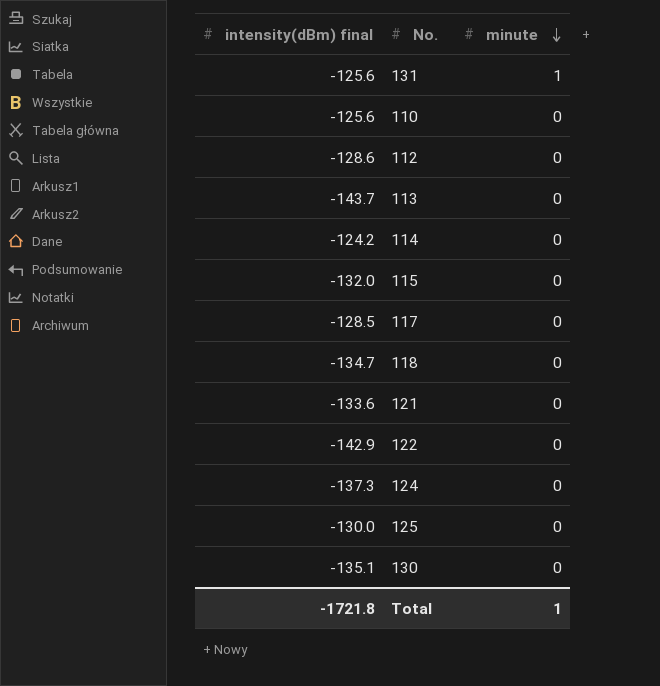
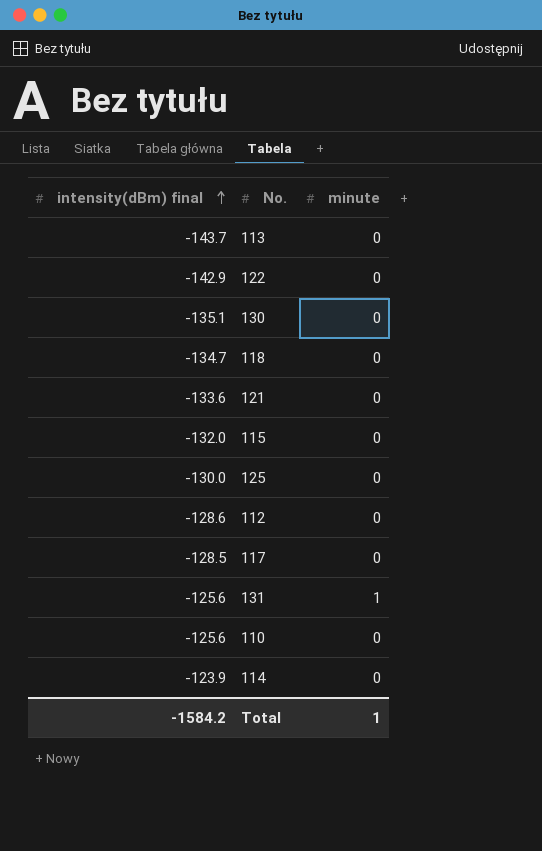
row order: minute descending -> intensity(dBm) final ascending
row 124: -137.3 | 0 -> none
114 | intensity(dBm) final: -124.2 -> -123.9
Total | intensity(dBm) final: -1721.8 -> -1584.2

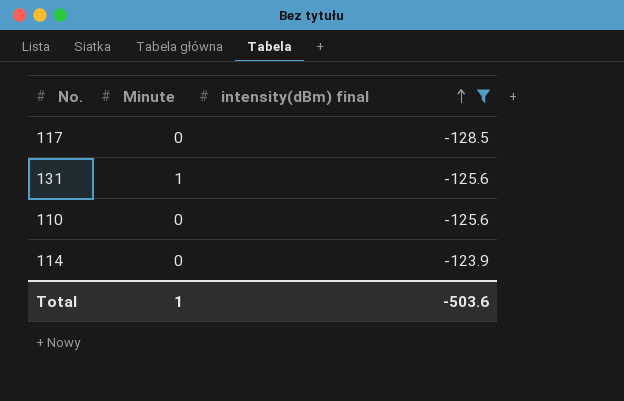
filter: none -> intensity(dBm) final >= -128.5
column name: minute -> Minute
column intensity(dBm) final | position: 1 -> 3
Total | intensity(dBm) final: -1584.2 -> -503.6

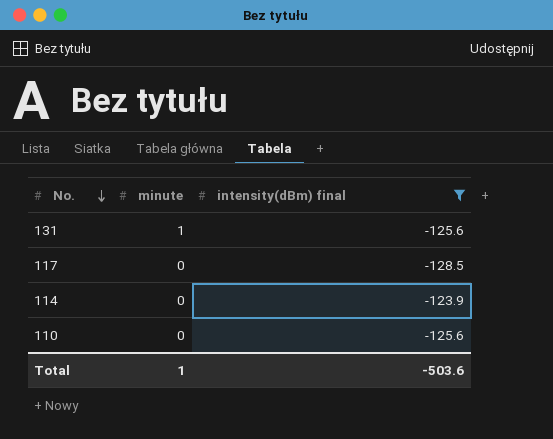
row order: intensity(dBm) final ascending -> No. descending
column name: Minute -> minute

